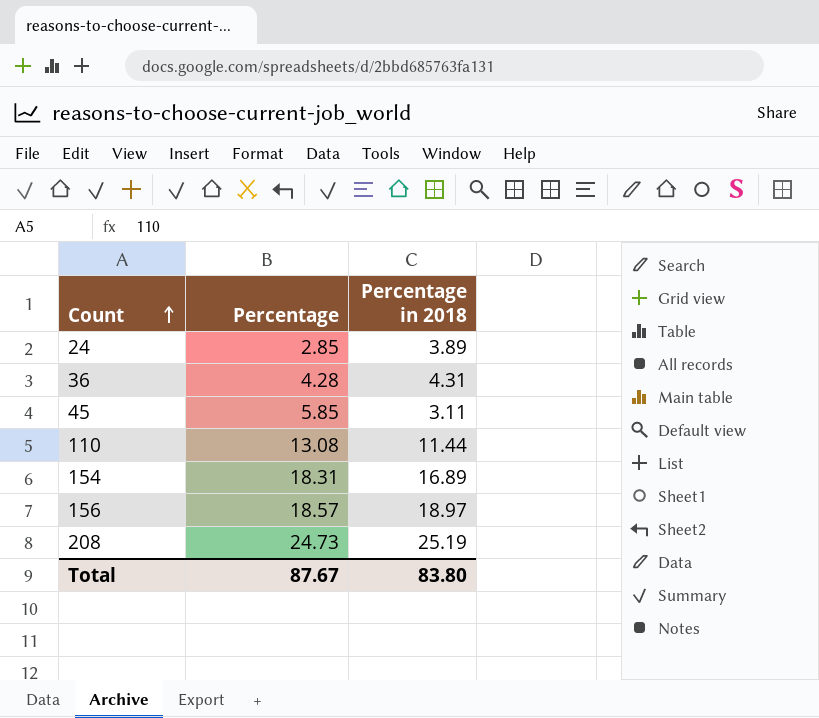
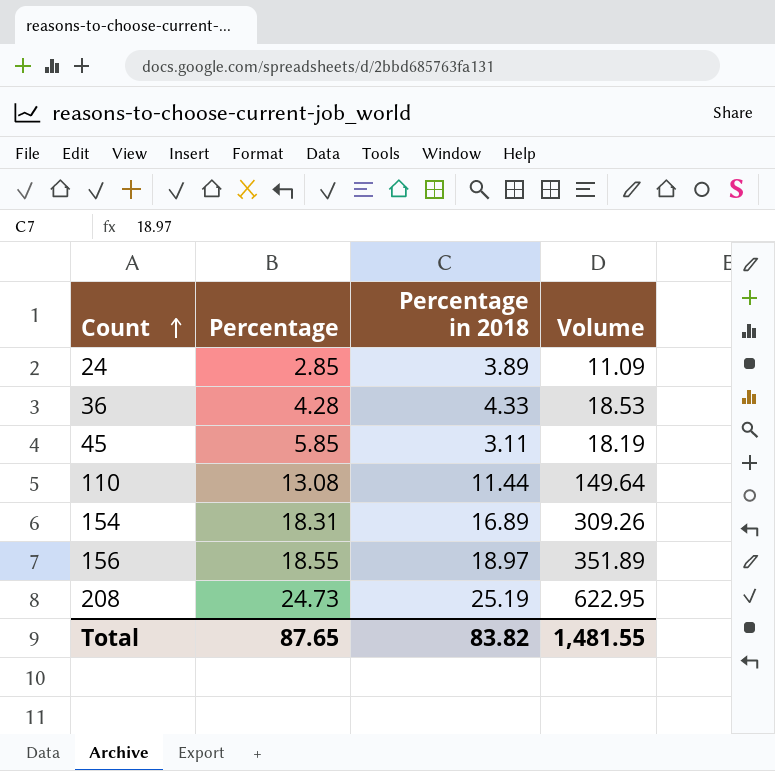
column Volume | formula: none -> [Percentage] * [Percentage in 2018]
36 | Percentage in 2018: 4.31 -> 4.33
156 | Percentage: 18.57 -> 18.55
Total | Percentage: 87.67 -> 87.65
Total | Percentage in 2018: 83.80 -> 83.82

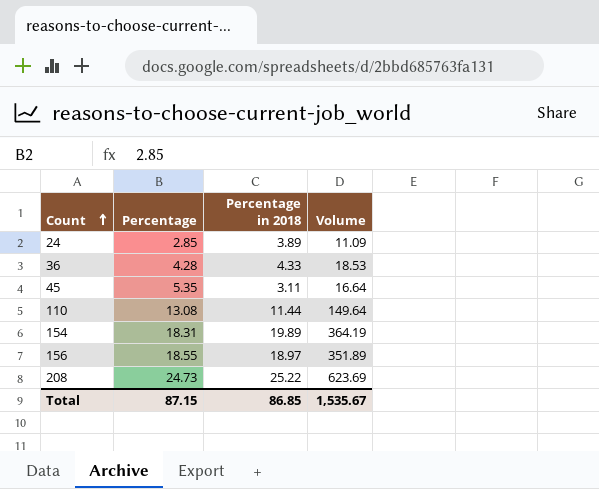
45 | Percentage: 5.85 -> 5.35
45 | Volume: 18.19 -> 16.64
154 | Percentage in 2018: 16.89 -> 19.89
154 | Volume: 309.26 -> 364.19
208 | Percentage in 2018: 25.19 -> 25.22
208 | Volume: 622.95 -> 623.69
Total | Percentage: 87.65 -> 87.15
Total | Percentage in 2018: 83.82 -> 86.85
Total | Volume: 1,481.55 -> 1,535.67

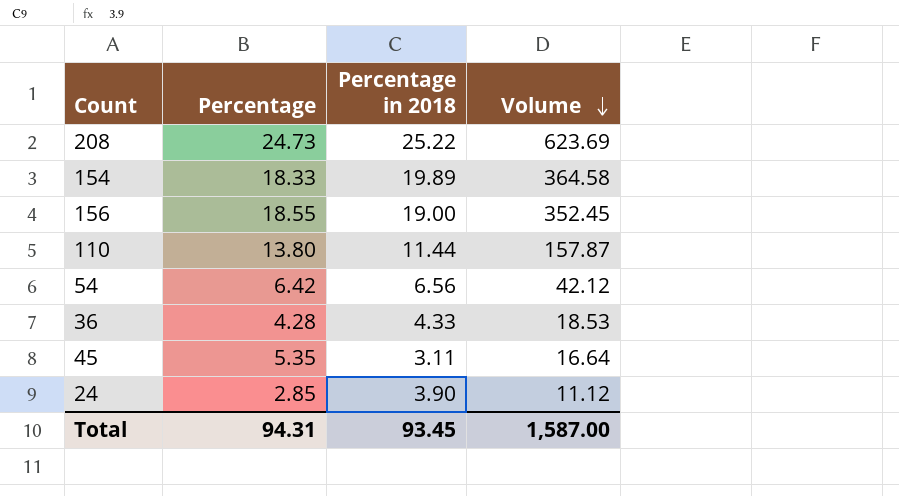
row order: Count ascending -> Volume descending
154 | Percentage: 18.31 -> 18.33
154 | Volume: 364.19 -> 364.58
156 | Percentage in 2018: 18.97 -> 19.00
156 | Volume: 351.89 -> 352.45
110 | Percentage: 13.08 -> 13.80
110 | Volume: 149.64 -> 157.87
row 54: none -> 6.42 | 6.56 | 42.12
24 | Percentage in 2018: 3.89 -> 3.90
24 | Volume: 11.09 -> 11.12
Total | Percentage: 87.15 -> 94.31
Total | Percentage in 2018: 86.85 -> 93.45
Total | Volume: 1,535.67 -> 1,587.00

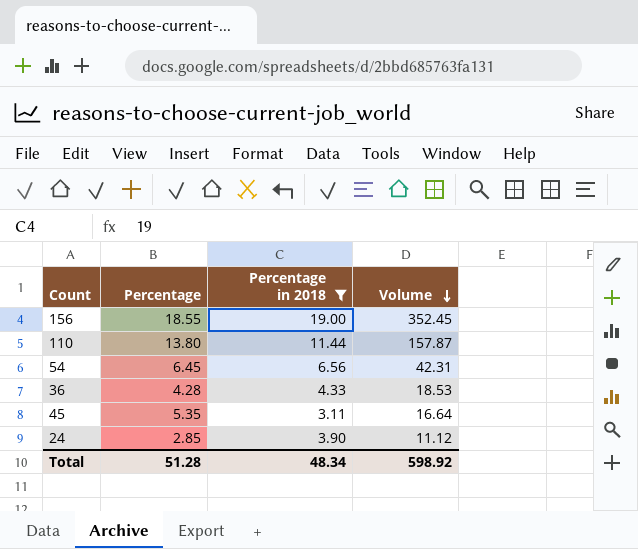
filter: none -> Percentage in 2018 <= 19.00
54 | Percentage: 6.42 -> 6.45
54 | Volume: 42.12 -> 42.31
Total | Percentage: 94.31 -> 51.28
Total | Percentage in 2018: 93.45 -> 48.34
Total | Volume: 1,587.00 -> 598.92

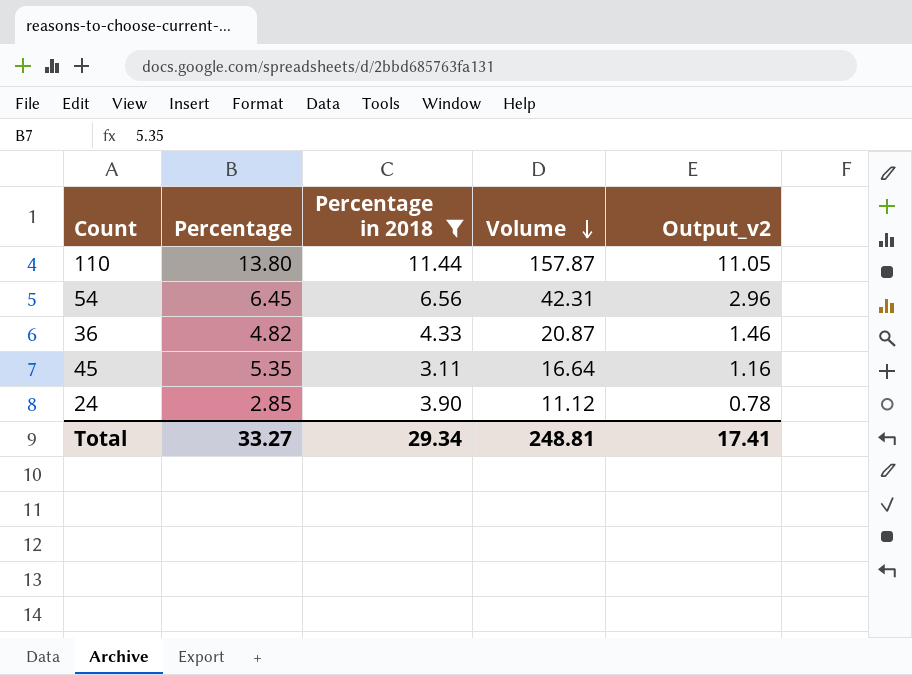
column Output_v2 | formula: none -> [Volume] * 0.07
row 156: 18.55 | 19.00 | 352.45 -> none
36 | Percentage: 4.28 -> 4.82
36 | Volume: 18.53 -> 20.87
Total | Percentage: 51.28 -> 33.27
Total | Percentage in 2018: 48.34 -> 29.34
Total | Volume: 598.92 -> 248.81

